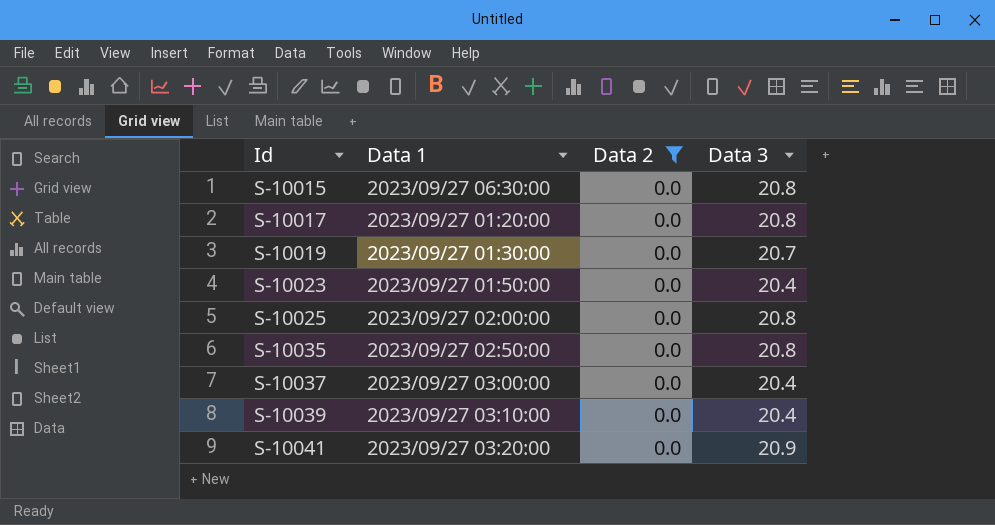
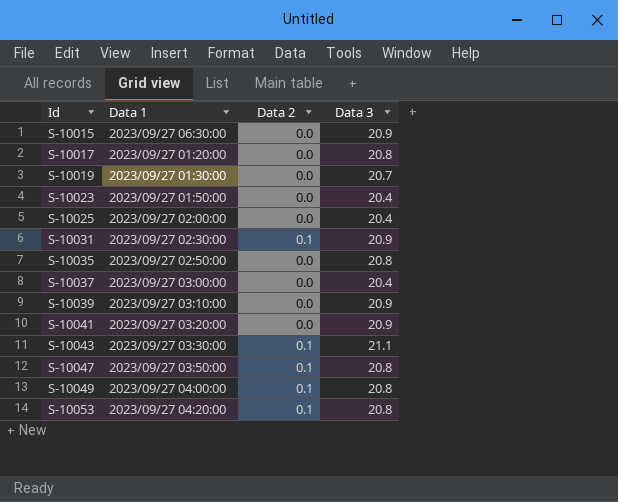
filter: Data 2 = 0.0 -> none
S-10015 | Data 3: 20.8 -> 20.9
S-10025 | Data 3: 20.8 -> 20.4
S-10039 | Data 3: 20.4 -> 20.9

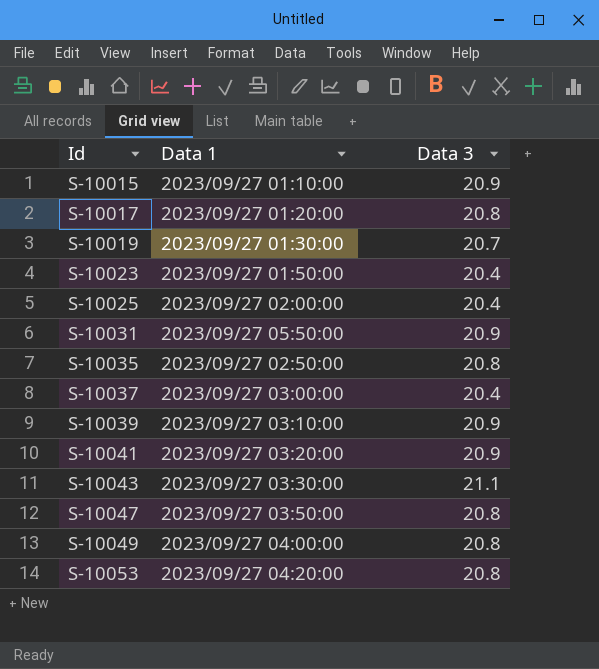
column Data 2 | position: 3 -> none
S-10015 | Data 1: 2023/09/27 06:30:00 -> 2023/09/27 01:10:00
S-10031 | Data 1: 2023/09/27 02:30:00 -> 2023/09/27 05:50:00

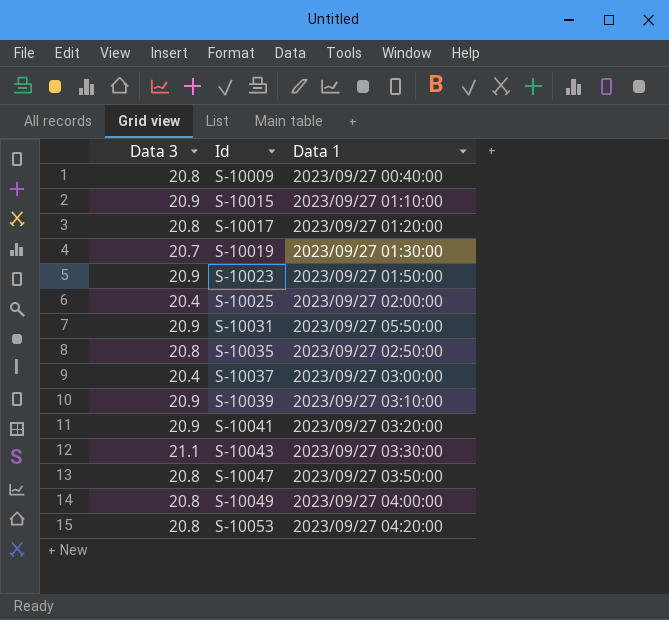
column Data 3 | position: 3 -> 1
row S-10009: none -> 20.8 | 2023/09/27 00:40:00
S-10023 | Data 3: 20.4 -> 20.9

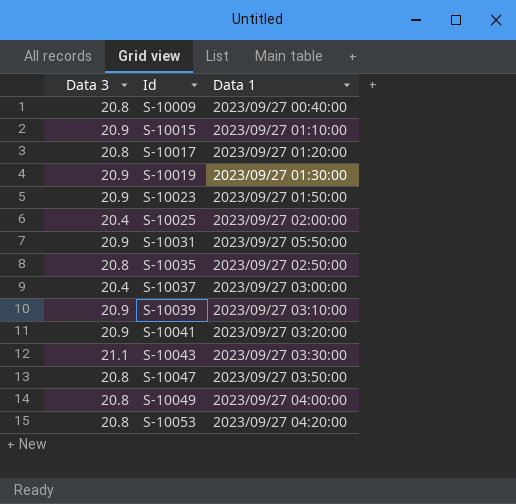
S-10019 | Data 3: 20.7 -> 20.9

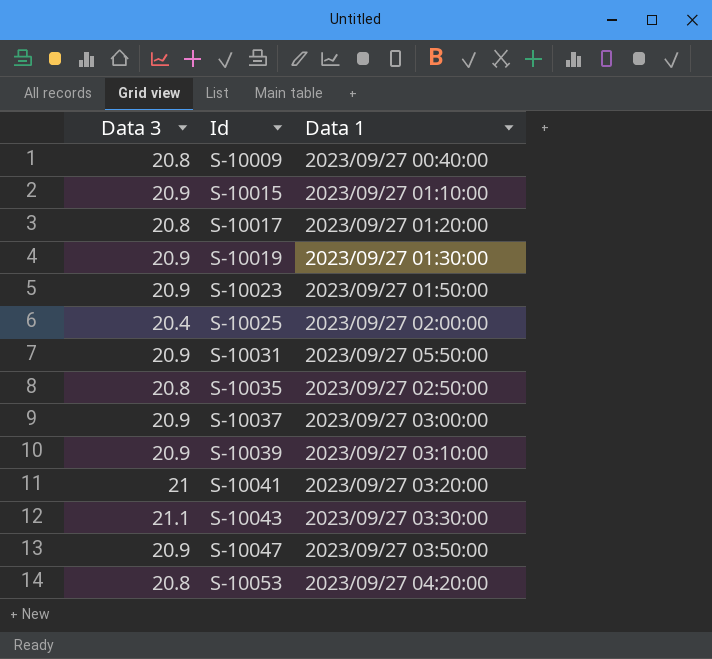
row S-10049: 20.8 | 2023/09/27 04:00:00 -> none
S-10037 | Data 3: 20.4 -> 20.9
S-10041 | Data 3: 20.9 -> 21
S-10047 | Data 3: 20.8 -> 20.9

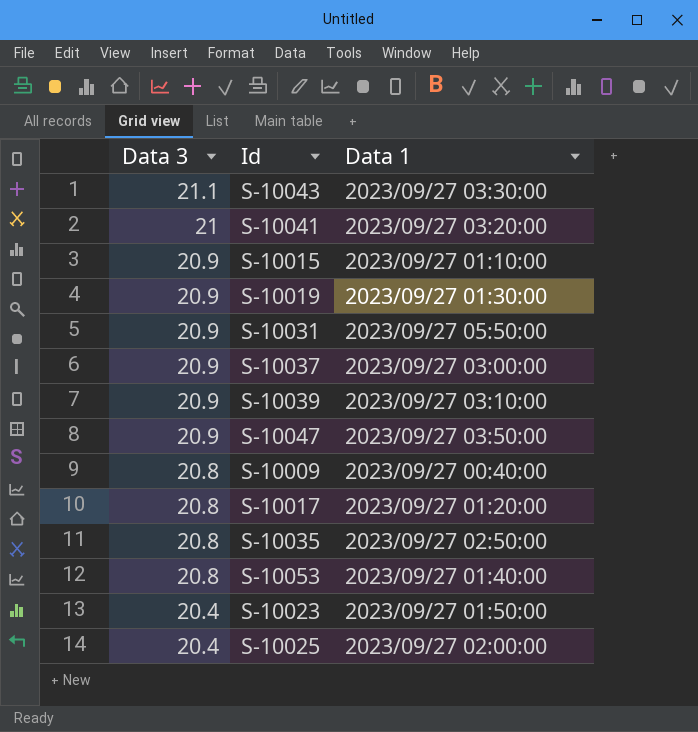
row order: Id ascending -> Data 3 descending
S-10053 | Data 1: 2023/09/27 04:20:00 -> 2023/09/27 01:40:00
S-10023 | Data 3: 20.9 -> 20.4

